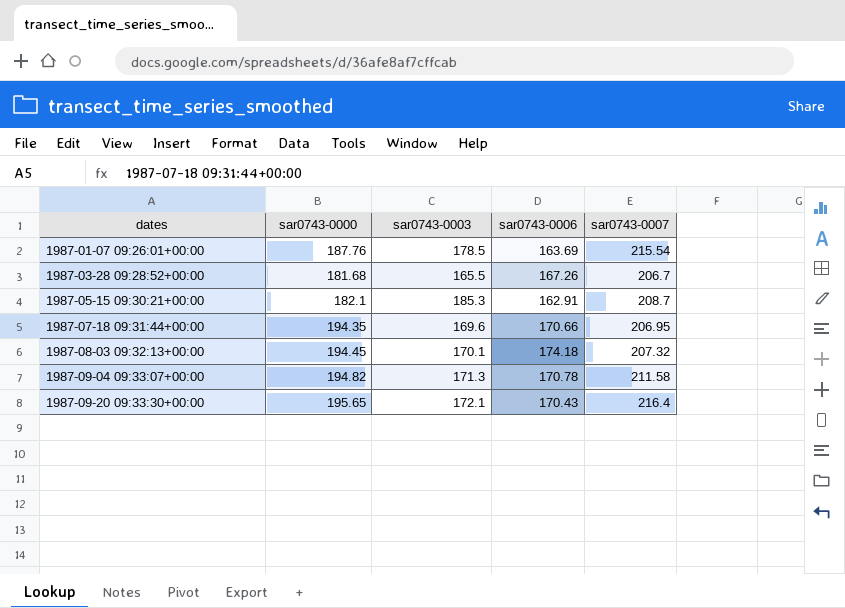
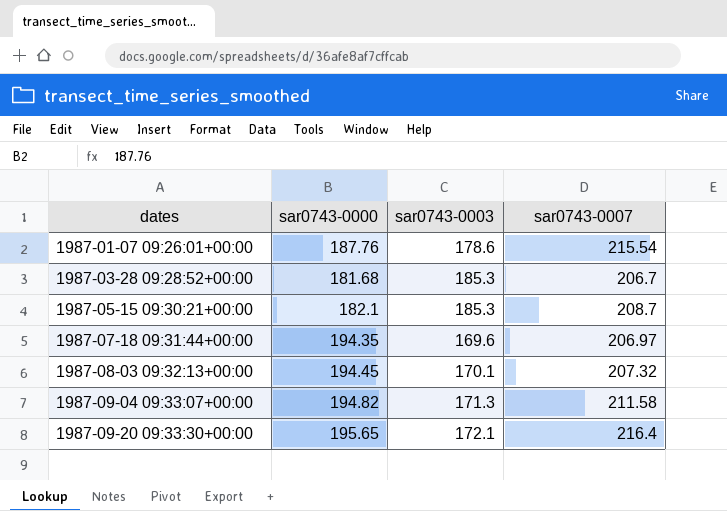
column sar0743-0006 | position: 4 -> none
1987-01-07 09:26:01+00:00 | sar0743-0003: 178.5 -> 178.6
1987-03-28 09:28:52+00:00 | sar0743-0003: 165.5 -> 185.3
1987-07-18 09:31:44+00:00 | sar0743-0007: 206.95 -> 206.97

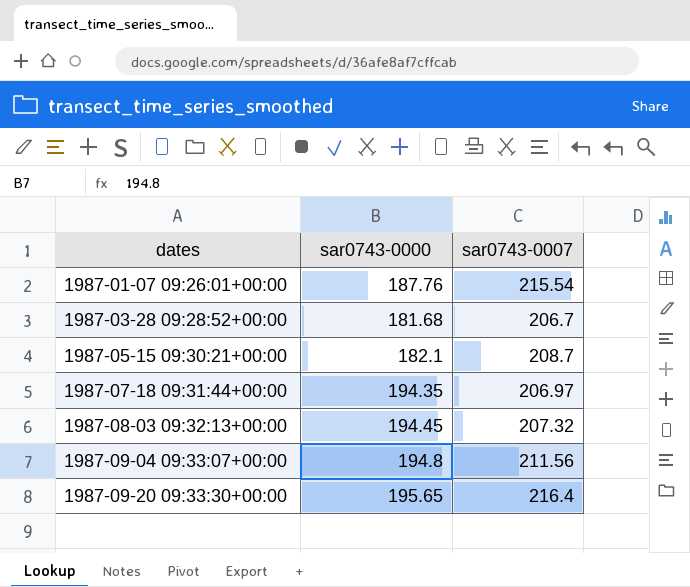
column sar0743-0003 | position: 3 -> none
1987-09-04 09:33:07+00:00 | sar0743-0000: 194.82 -> 194.8
1987-09-04 09:33:07+00:00 | sar0743-0007: 211.58 -> 211.56

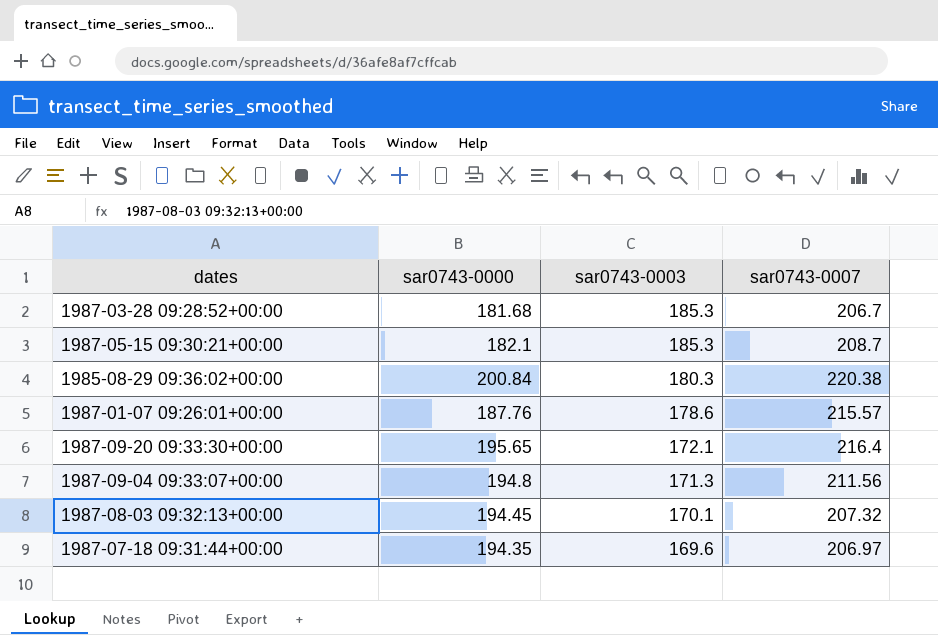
row order: dates ascending -> sar0743-0003 descending
column sar0743-0003 | position: none -> 3
row 1985-08-29 09:36:02+00:00: none -> 200.84 | 180.3 | 220.38
1987-01-07 09:26:01+00:00 | sar0743-0007: 215.54 -> 215.57

